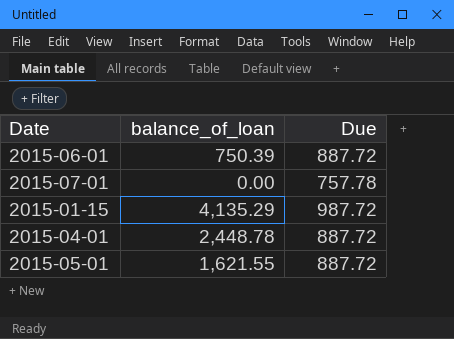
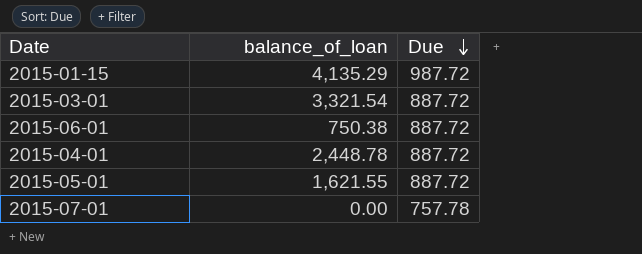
row order: none -> Due descending
row 2015-03-01: none -> 3,321.54 | 887.72
2015-06-01 | balance_of_loan: 750.39 -> 750.38

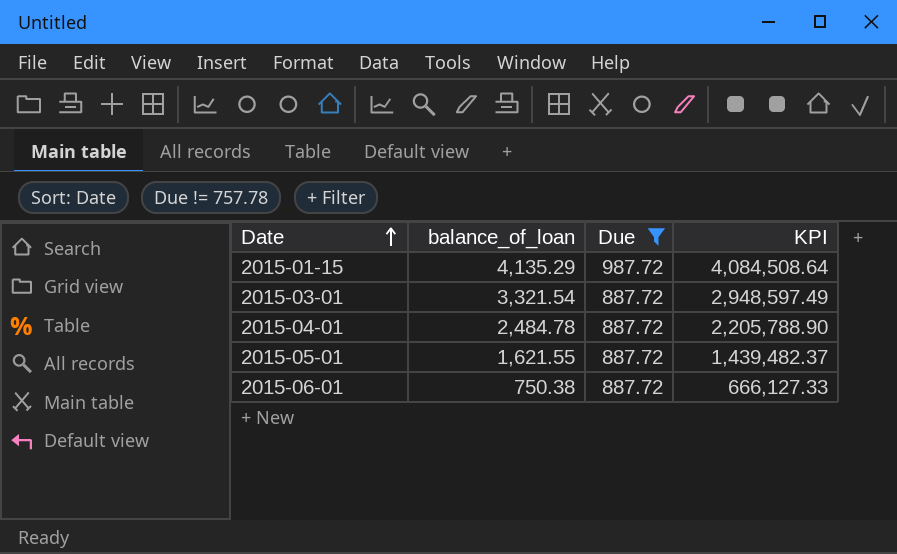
filter: none -> Due != 757.78
row order: Due descending -> Date ascending
column KPI | formula: none -> [balance_of_loan] * [Due]
2015-04-01 | balance_of_loan: 2,448.78 -> 2,484.78

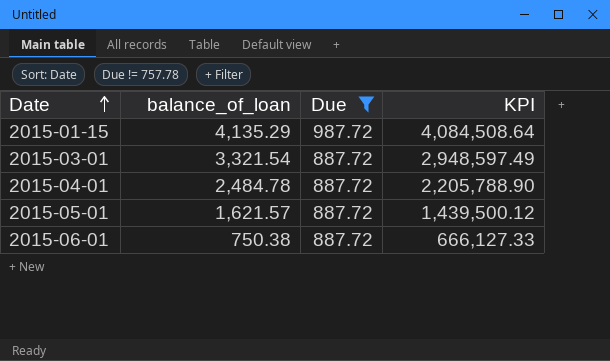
2015-05-01 | balance_of_loan: 1,621.55 -> 1,621.57
2015-05-01 | KPI: 1,439,482.37 -> 1,439,500.12

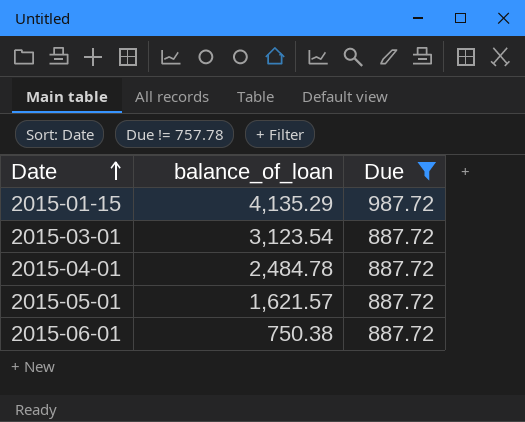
column KPI | formula: [balance_of_loan] * [Due] -> none
2015-03-01 | balance_of_loan: 3,321.54 -> 3,123.54

